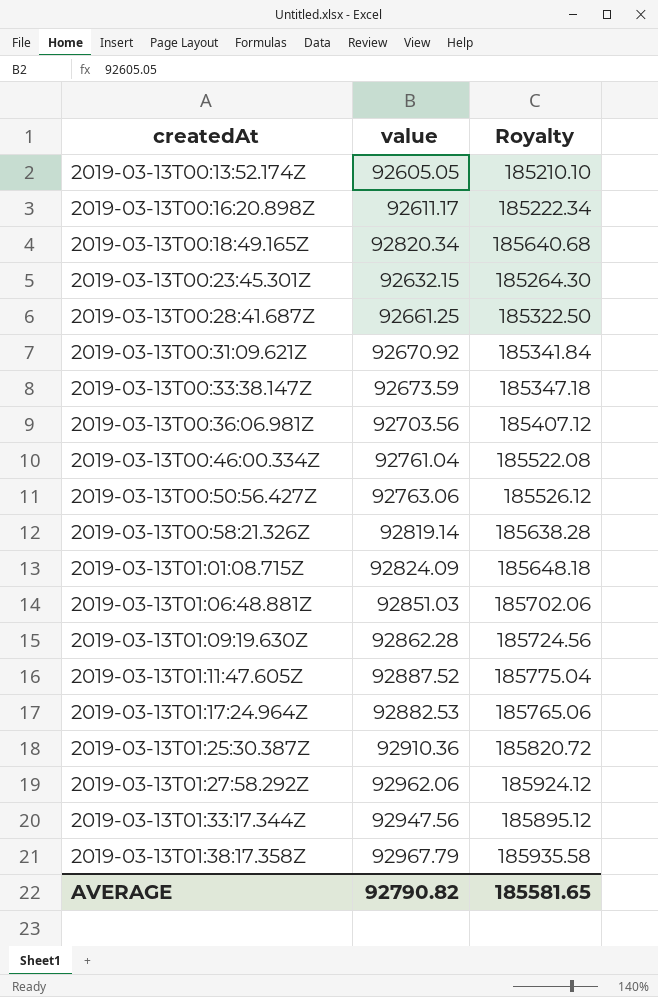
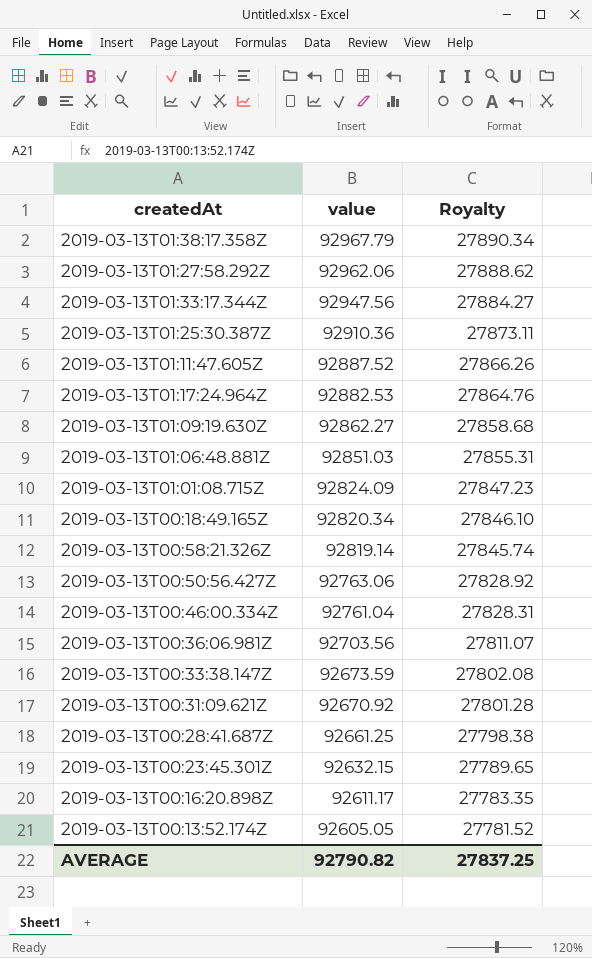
row order: createdAt ascending -> value descending
column Royalty | formula: [value] * 2 -> [value] * 0.3
2019-03-13T01:09:19.630Z | value: 92862.28 -> 92862.27
AVERAGE | Royalty: 185581.65 -> 27837.25

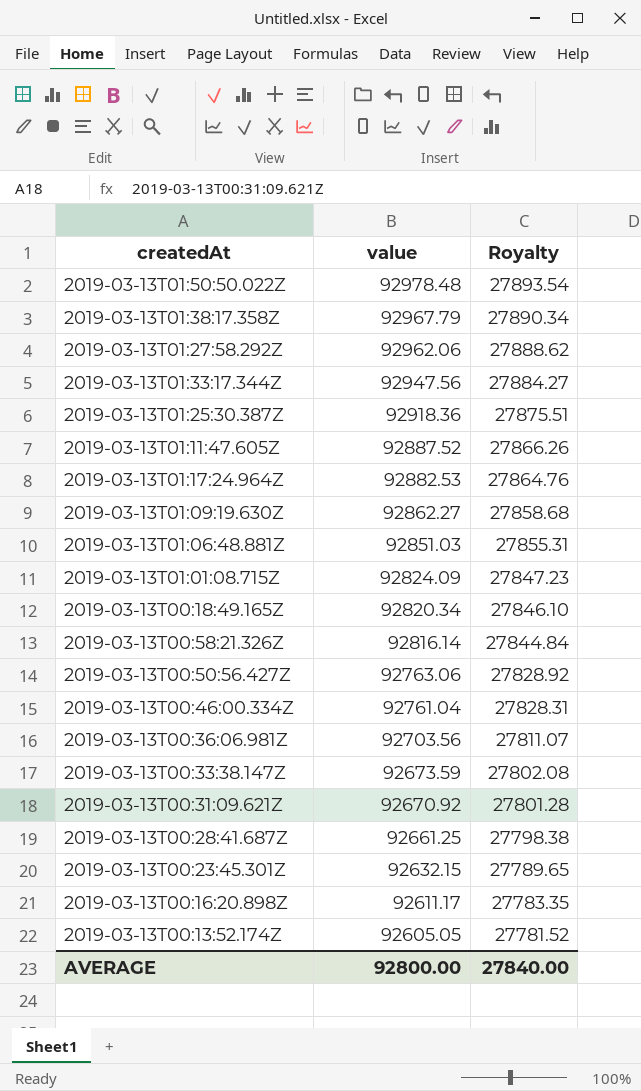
row 2019-03-13T01:50:50.022Z: none -> 92978.48 | 27893.54
2019-03-13T01:25:30.387Z | value: 92910.36 -> 92918.36
2019-03-13T01:25:30.387Z | Royalty: 27873.11 -> 27875.51
2019-03-13T00:58:21.326Z | value: 92819.14 -> 92816.14
2019-03-13T00:58:21.326Z | Royalty: 27845.74 -> 27844.84
AVERAGE | value: 92790.82 -> 92800.00
AVERAGE | Royalty: 27837.25 -> 27840.00

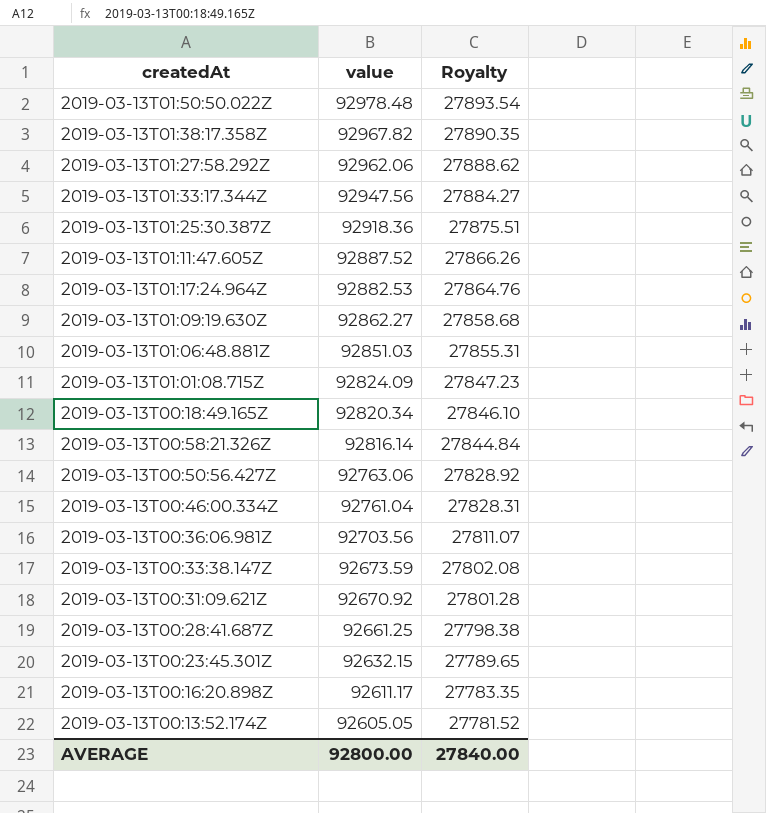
2019-03-13T01:38:17.358Z | value: 92967.79 -> 92967.82
2019-03-13T01:38:17.358Z | Royalty: 27890.34 -> 27890.35

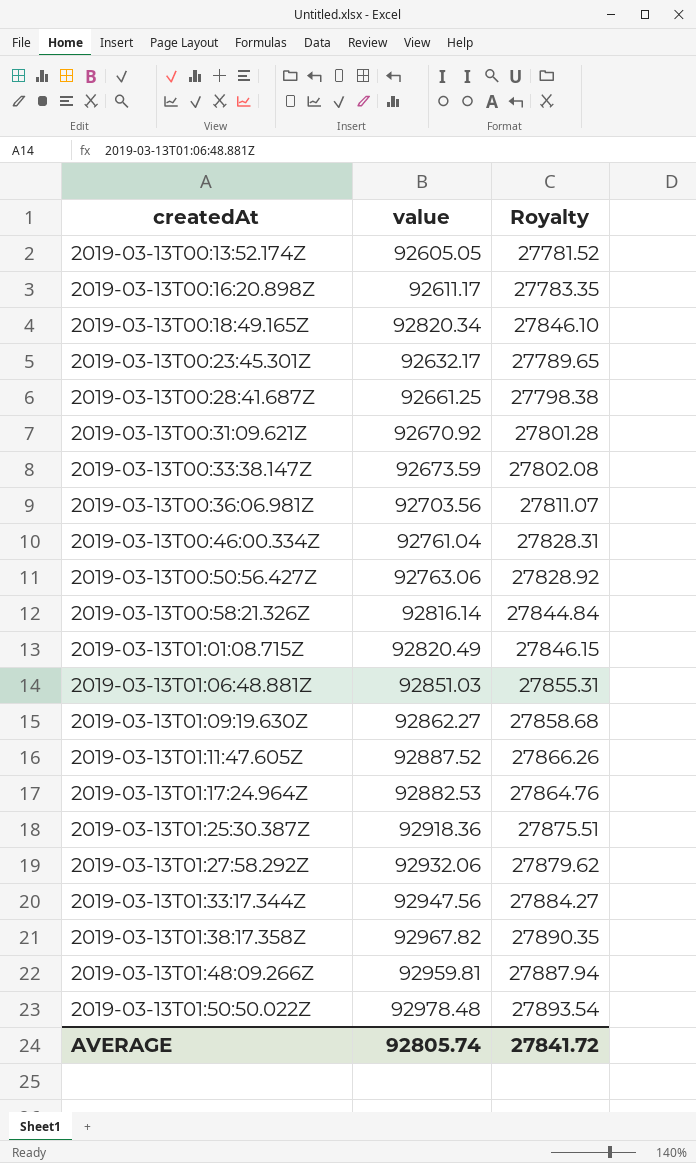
row order: value descending -> createdAt ascending
2019-03-13T00:23:45.301Z | value: 92632.15 -> 92632.17
2019-03-13T01:01:08.715Z | value: 92824.09 -> 92820.49
2019-03-13T01:01:08.715Z | Royalty: 27847.23 -> 27846.15
2019-03-13T01:27:58.292Z | value: 92962.06 -> 92932.06
2019-03-13T01:27:58.292Z | Royalty: 27888.62 -> 27879.62
row 2019-03-13T01:48:09.266Z: none -> 92959.81 | 27887.94
AVERAGE | value: 92800.00 -> 92805.74
AVERAGE | Royalty: 27840.00 -> 27841.72

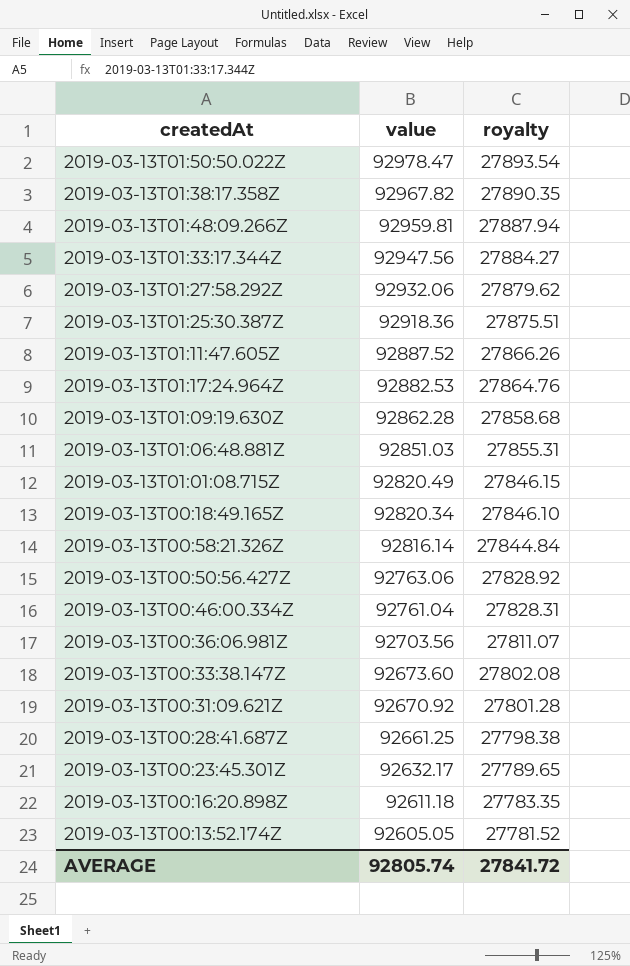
row order: createdAt ascending -> value descending
column name: Royalty -> royalty
2019-03-13T01:50:50.022Z | value: 92978.48 -> 92978.47
2019-03-13T01:09:19.630Z | value: 92862.27 -> 92862.28
2019-03-13T00:33:38.147Z | value: 92673.59 -> 92673.60
2019-03-13T00:16:20.898Z | value: 92611.17 -> 92611.18

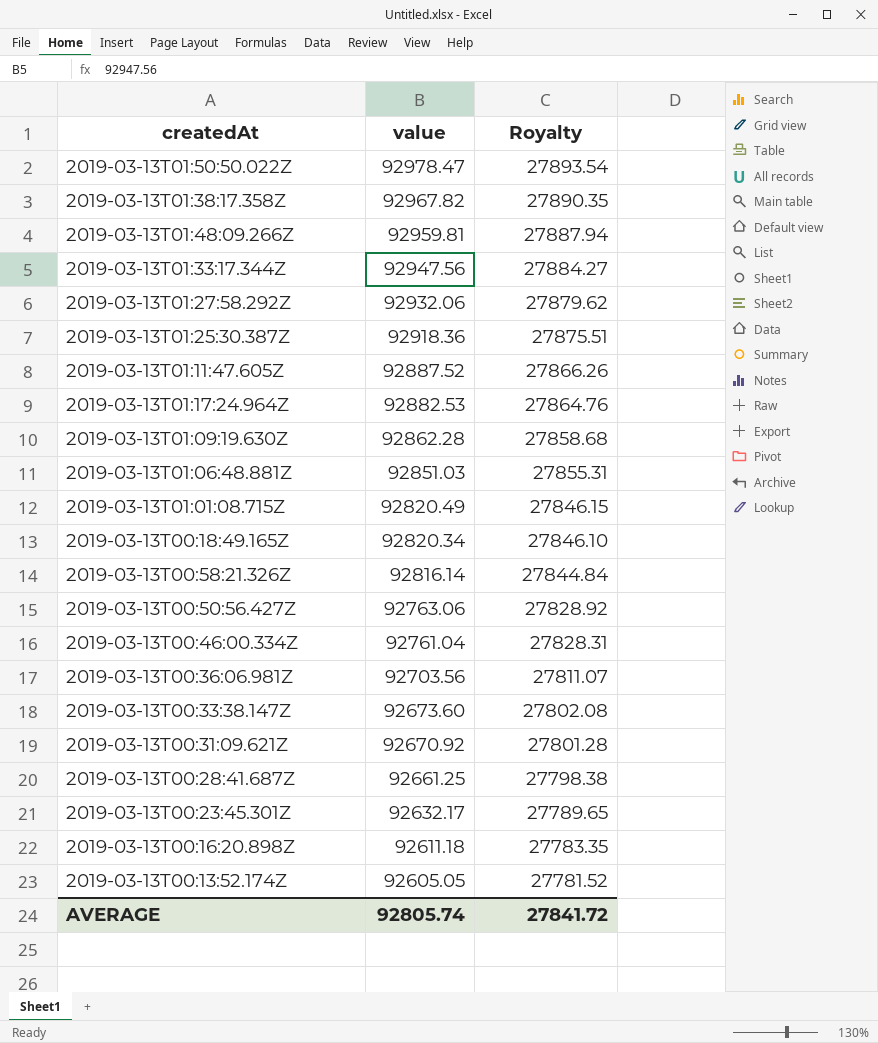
column name: royalty -> Royalty

